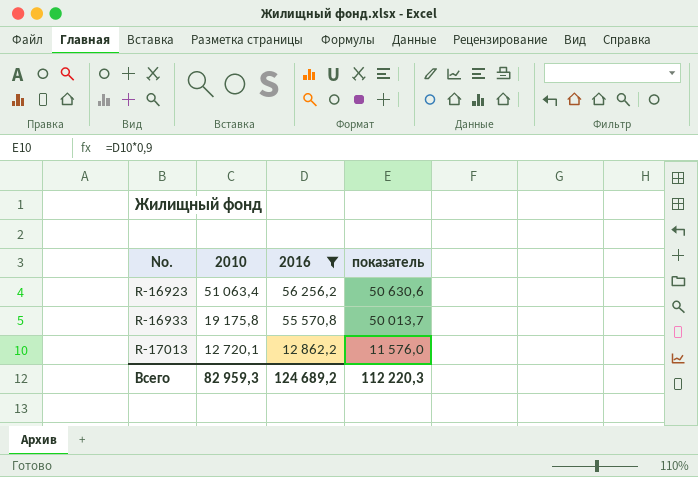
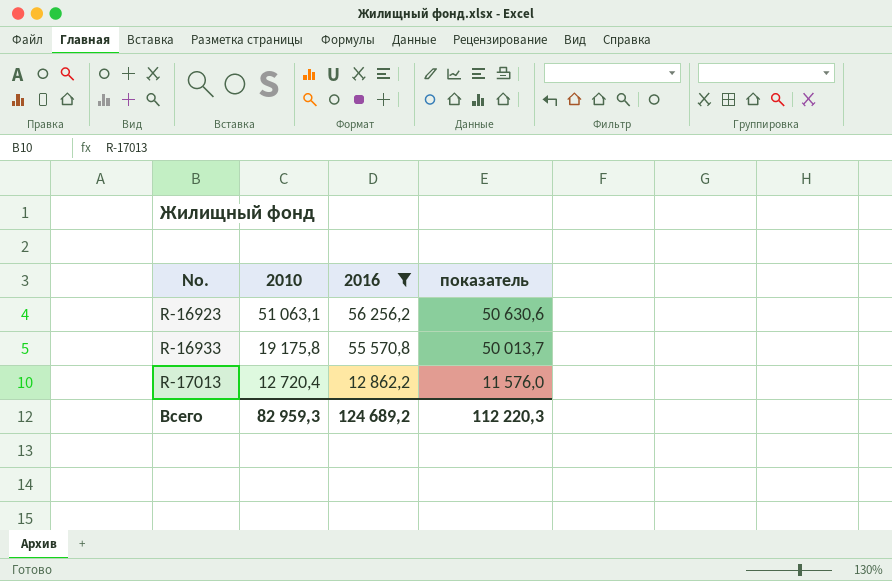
R-16923 | 2010: 51 063,4 -> 51 063,1
R-17013 | 2010: 12 720,1 -> 12 720,4

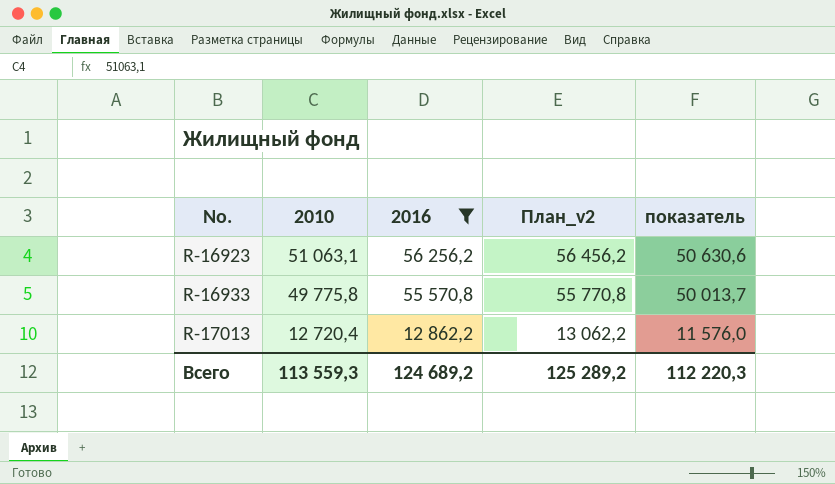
column План_v2 | formula: none -> [2016] + 200
R-16933 | 2010: 19 175,8 -> 49 775,8
Всего | 2010: 82 959,3 -> 113 559,3

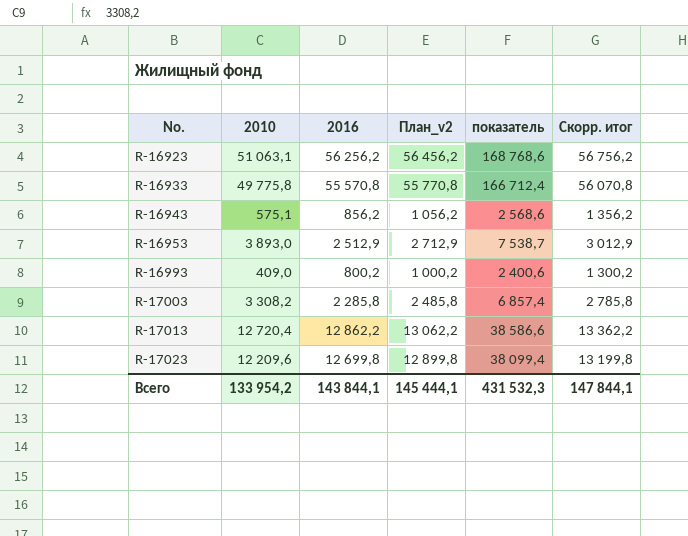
filter: 2016 >= 12 862,2 -> none
column показатель | formula: [2016] * 0,9 -> [2016] * 3
column Скорр. итог | formula: none -> [2016] + 500
Всего | 2010: 113 559,3 -> 133 954,2
Всего | 2016: 124 689,2 -> 143 844,1
Всего | План_v2: 125 289,2 -> 145 444,1
Всего | показатель: 112 220,3 -> 431 532,3

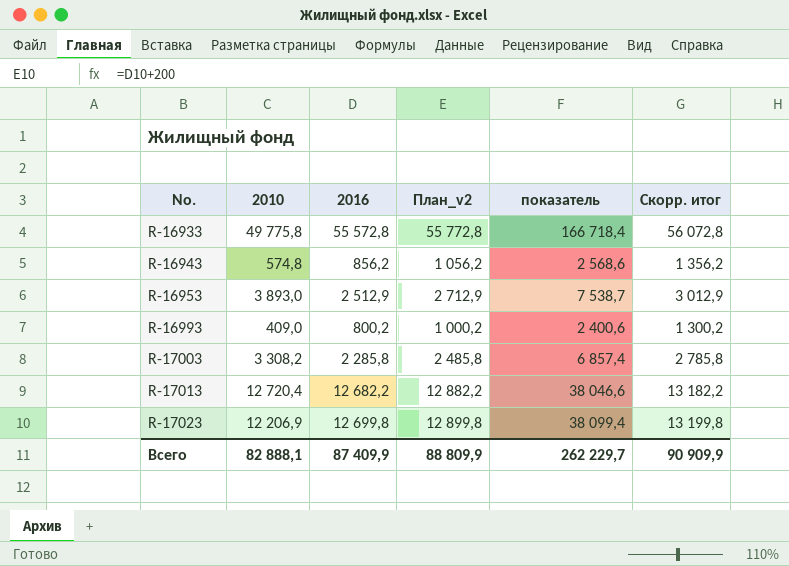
row R-16923: 51 063,1 | 56 256,2 | 56 456,2 | 168 768,6 | 56 756,2 -> none
R-16933 | 2016: 55 570,8 -> 55 572,8
R-16933 | План_v2: 55 770,8 -> 55 772,8
R-16933 | показатель: 166 712,4 -> 166 718,4
R-16933 | Скорр. итог: 56 070,8 -> 56 072,8
R-16943 | 2010: 575,1 -> 574,8
R-17013 | 2016: 12 862,2 -> 12 682,2
R-17013 | План_v2: 13 062,2 -> 12 882,2
R-17013 | показатель: 38 586,6 -> 38 046,6
R-17013 | Скорр. итог: 13 362,2 -> 13 182,2
R-17023 | 2010: 12 209,6 -> 12 206,9
Всего | 2010: 133 954,2 -> 82 888,1
Всего | 2016: 143 844,1 -> 87 409,9
Всего | План_v2: 145 444,1 -> 88 809,9
Всего | показатель: 431 532,3 -> 262 229,7
Всего | Скорр. итог: 147 844,1 -> 90 909,9

